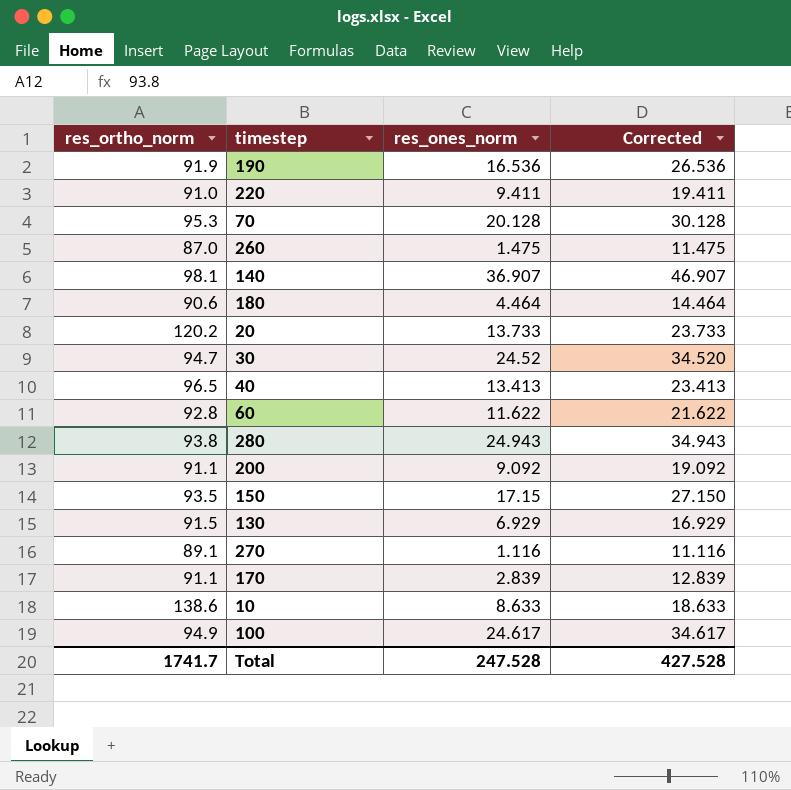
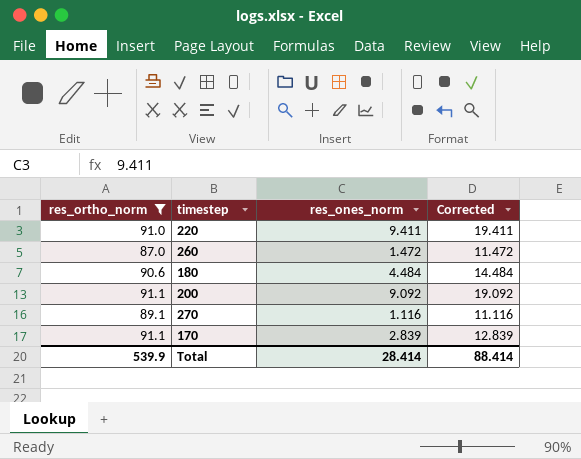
filter: none -> res_ortho_norm <= 91.1
260 | res_ones_norm: 1.475 -> 1.472
260 | Corrected: 11.475 -> 11.472
180 | res_ones_norm: 4.464 -> 4.484
180 | Corrected: 14.464 -> 14.484
Total | res_ortho_norm: 1741.7 -> 539.9
Total | res_ones_norm: 247.528 -> 28.414
Total | Corrected: 427.528 -> 88.414

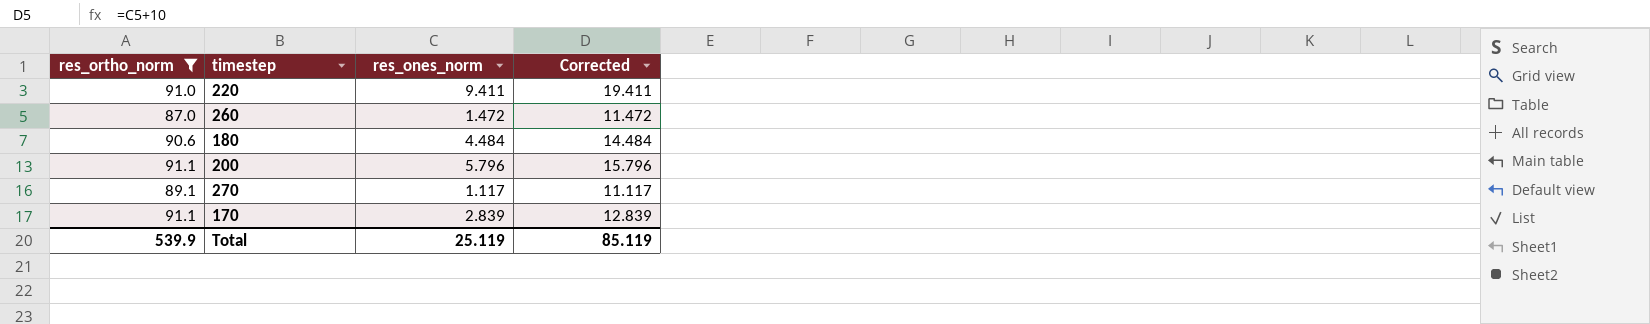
200 | res_ones_norm: 9.092 -> 5.796
200 | Corrected: 19.092 -> 15.796
270 | res_ones_norm: 1.116 -> 1.117
270 | Corrected: 11.116 -> 11.117
Total | res_ones_norm: 28.414 -> 25.119
Total | Corrected: 88.414 -> 85.119

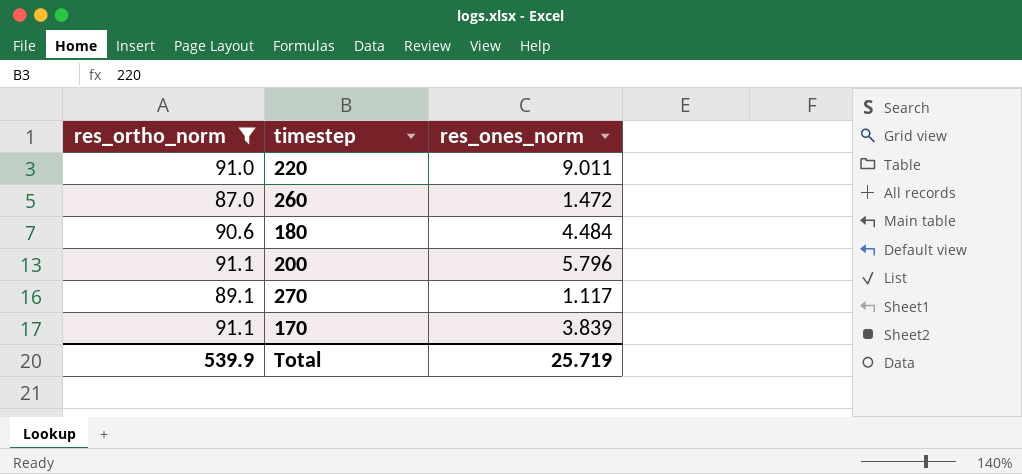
column Corrected | formula: [res_ones_norm] + 10 -> none
220 | res_ones_norm: 9.411 -> 9.011
170 | res_ones_norm: 2.839 -> 3.839
Total | res_ones_norm: 25.119 -> 25.719

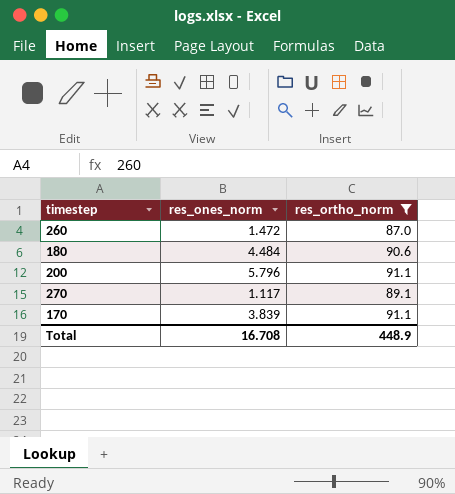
column res_ortho_norm | position: 1 -> 3
row 220: 91.0 | 9.011 -> none
Total | res_ones_norm: 25.719 -> 16.708
Total | res_ortho_norm: 539.9 -> 448.9

